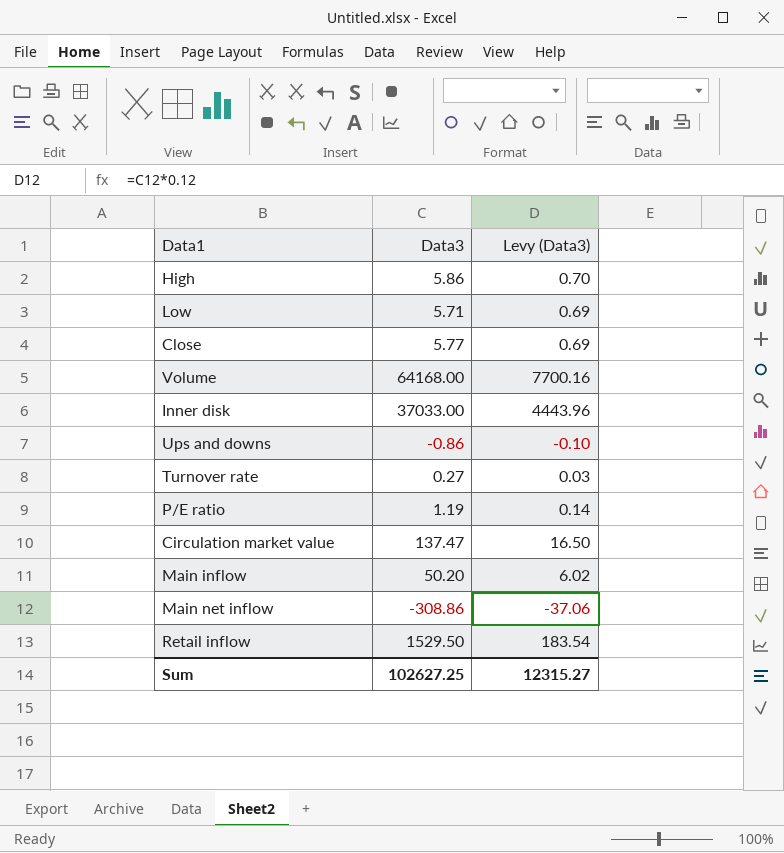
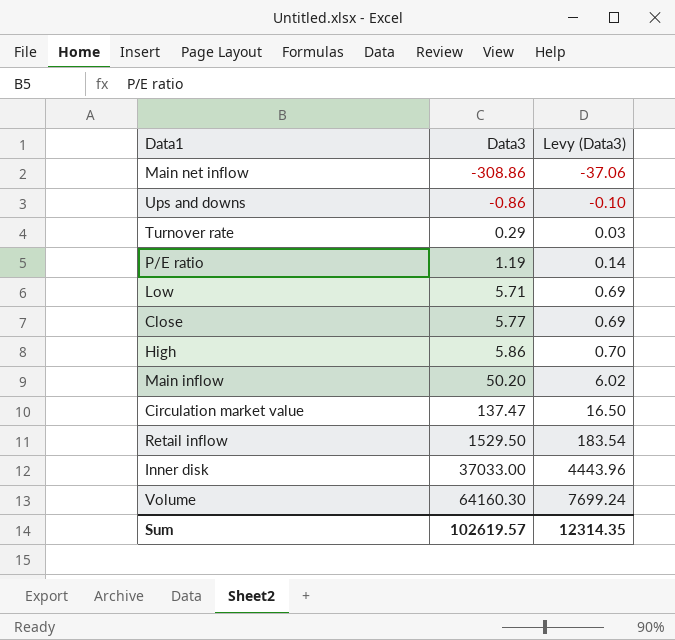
row order: none -> Data3 ascending
Turnover rate | Data3: 0.27 -> 0.29
Volume | Data3: 64168.00 -> 64160.30
Volume | Levy (Data3): 7700.16 -> 7699.24
Sum | Data3: 102627.25 -> 102619.57
Sum | Levy (Data3): 12315.27 -> 12314.35

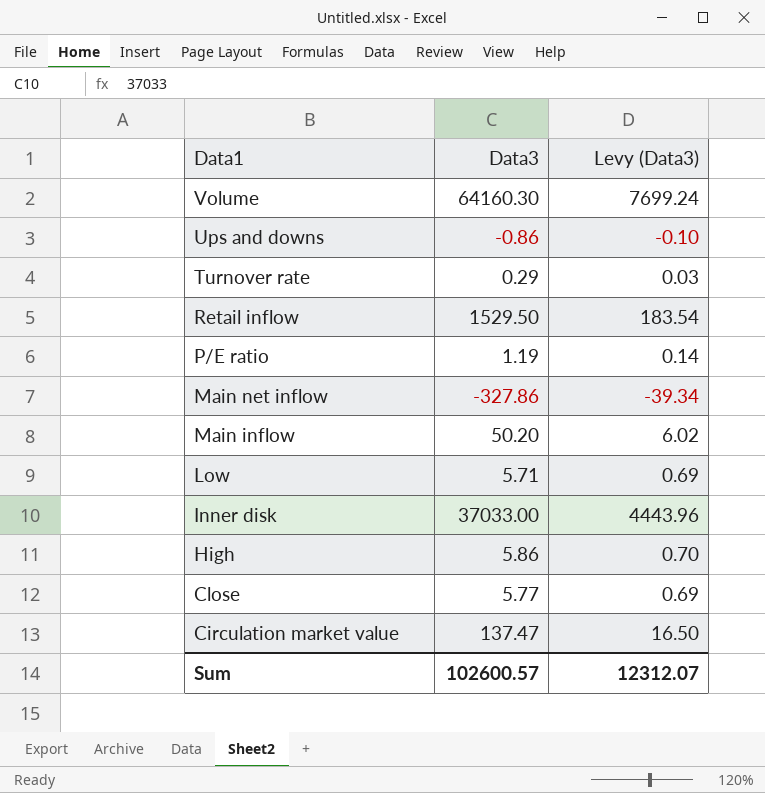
row order: Data3 ascending -> Data1 descending
Main net inflow | Data3: -308.86 -> -327.86
Main net inflow | Levy (Data3): -37.06 -> -39.34
Sum | Data3: 102619.57 -> 102600.57
Sum | Levy (Data3): 12314.35 -> 12312.07

